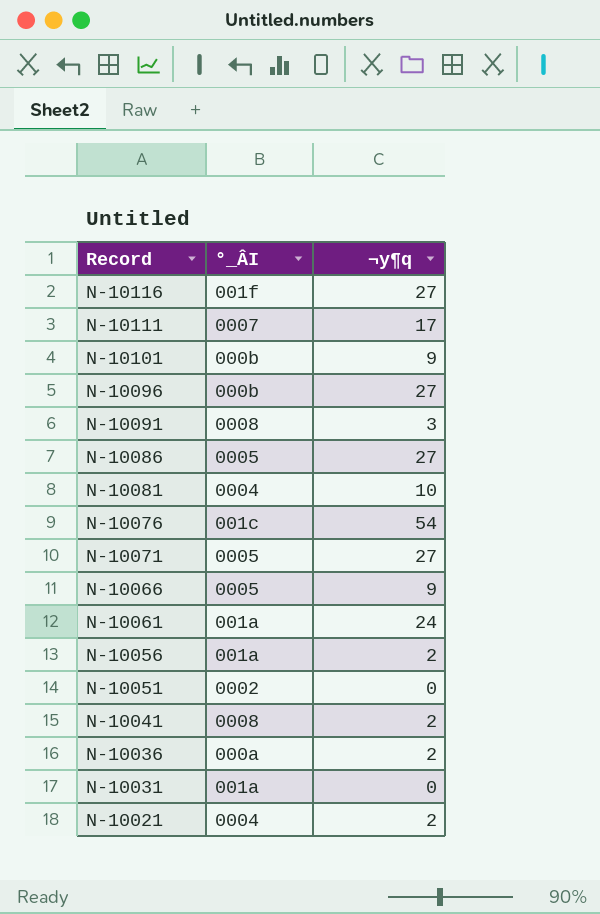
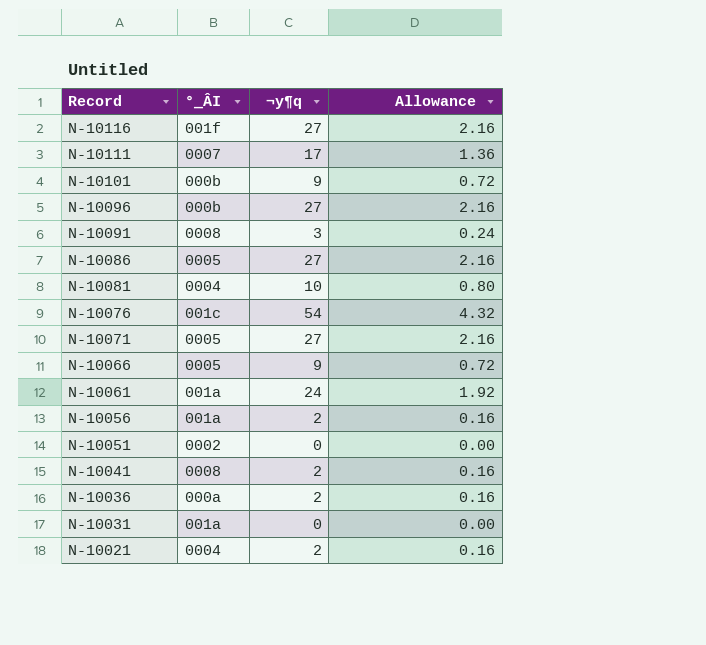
column Allowance | formula: none -> [¬y¶q] * 0.08

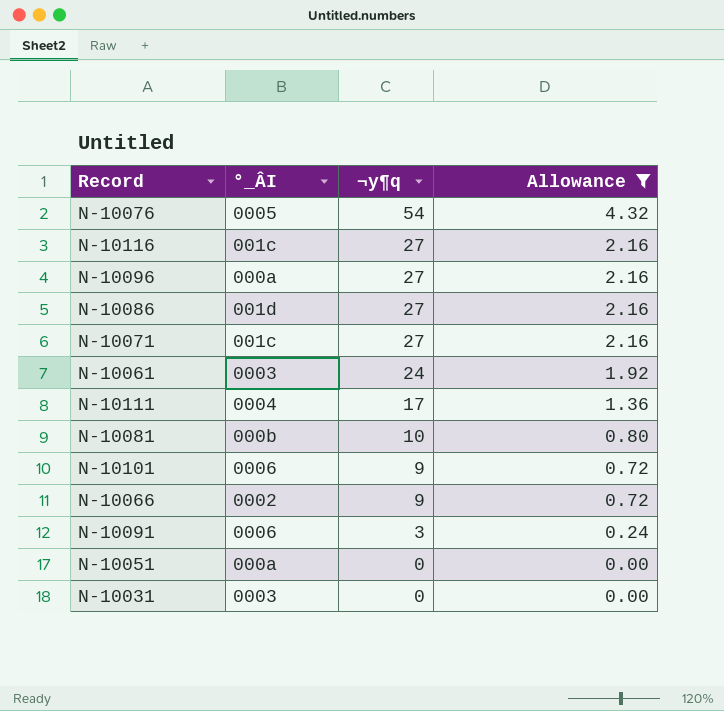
filter: none -> Allowance != 0.16
row order: Record descending -> ¬y¶q descending
N-10076 | °_ÂI: 001c -> 0005
N-10116 | °_ÂI: 001f -> 001c
N-10096 | °_ÂI: 000b -> 000a
N-10086 | °_ÂI: 0005 -> 001d
N-10071 | °_ÂI: 0005 -> 001c
N-10061 | °_ÂI: 001a -> 0003
N-10111 | °_ÂI: 0007 -> 0004
N-10081 | °_ÂI: 0004 -> 000b
N-10101 | °_ÂI: 000b -> 0006
N-10066 | °_ÂI: 0005 -> 0002
N-10091 | °_ÂI: 0008 -> 0006
N-10051 | °_ÂI: 0002 -> 000a
N-10031 | °_ÂI: 001a -> 0003

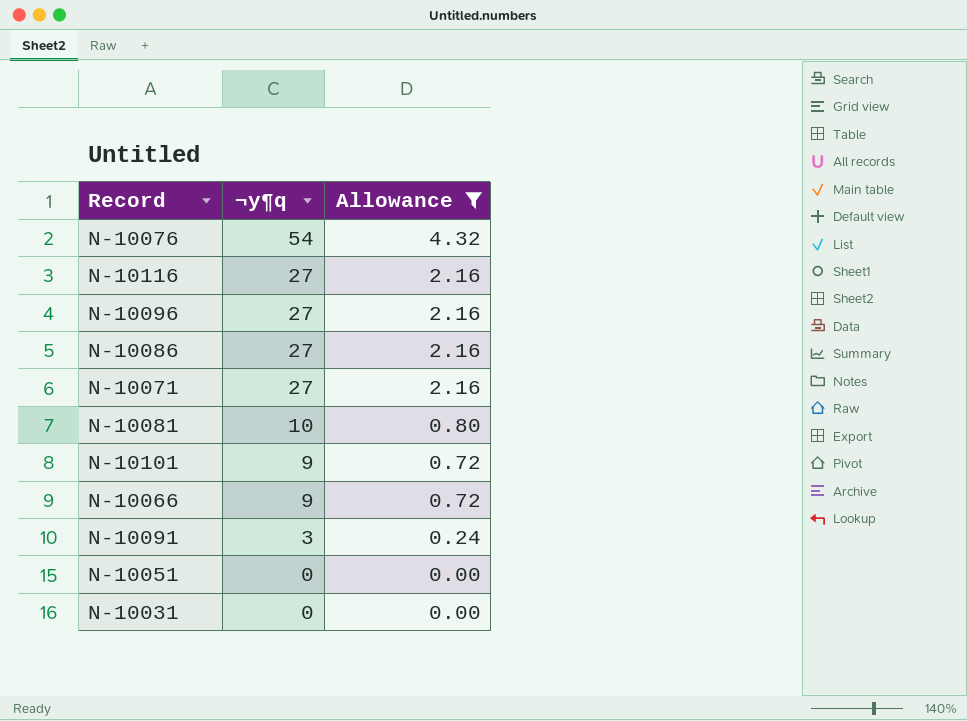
column °_ÂI | position: 2 -> none
row N-10061: 0003 | 24 | 1.92 -> none
row N-10111: 0004 | 17 | 1.36 -> none

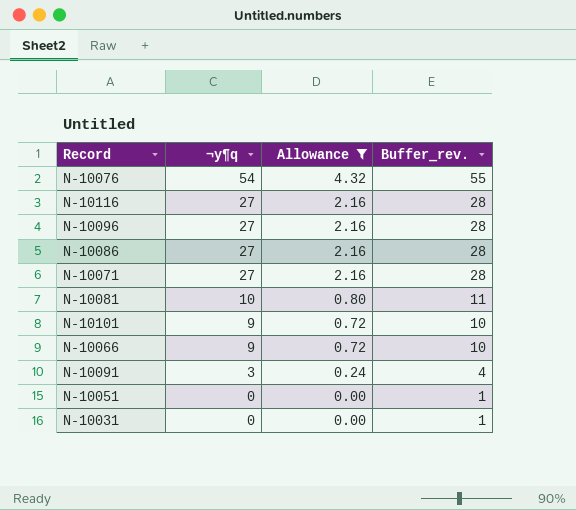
column Buffer_rev. | formula: none -> [¬y¶q] + 1

